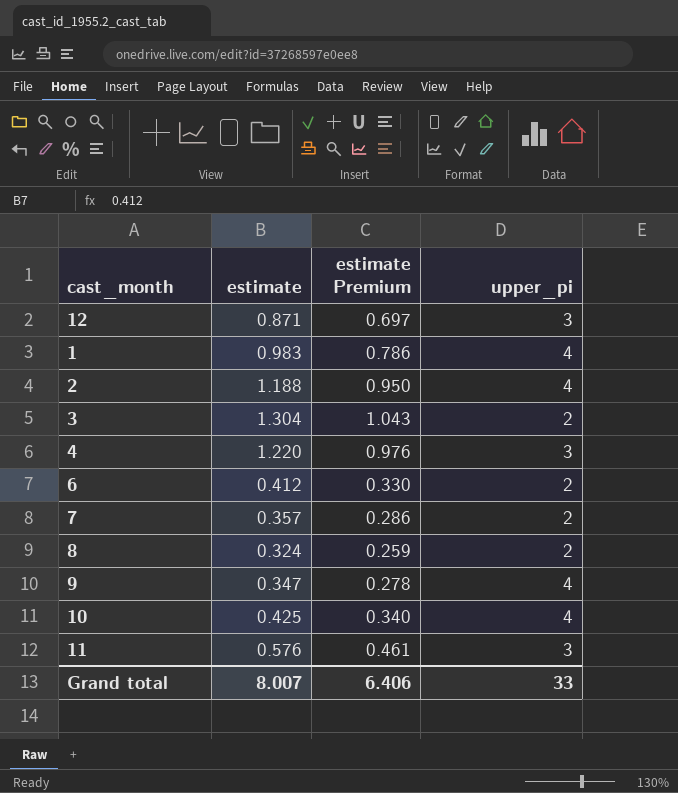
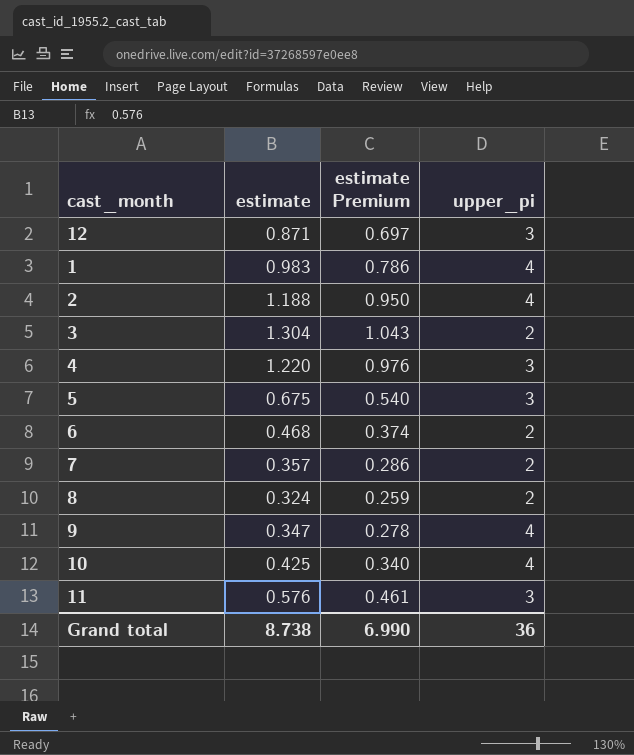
row 5: none -> 0.675 | 0.540 | 3
6 | estimate: 0.412 -> 0.468
6 | estimate Premium: 0.330 -> 0.374
Grand total | estimate: 8.007 -> 8.738
Grand total | estimate Premium: 6.406 -> 6.990
Grand total | upper_pi: 33 -> 36

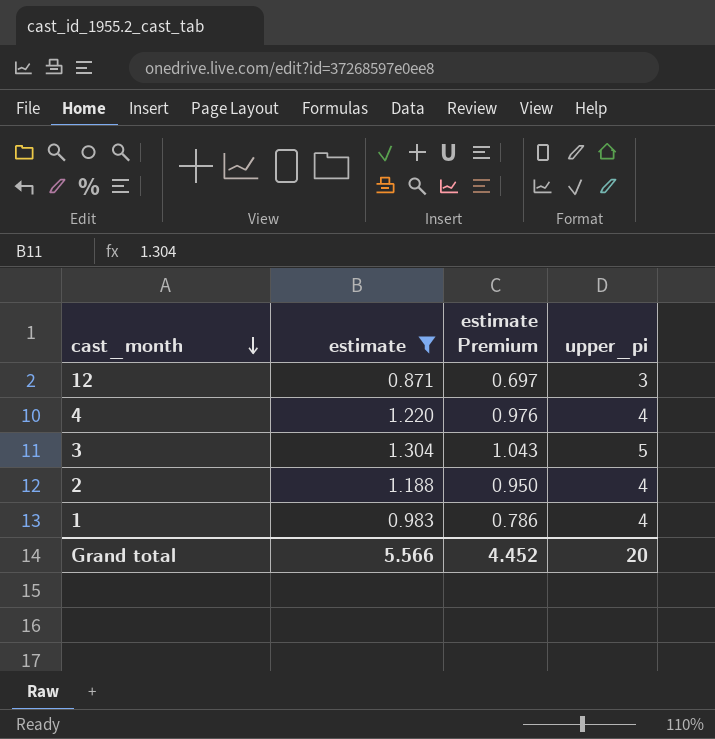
filter: none -> estimate >= 0.871
row order: none -> cast_month descending
4 | upper_pi: 3 -> 4
3 | upper_pi: 2 -> 5
Grand total | estimate: 8.738 -> 5.566
Grand total | estimate Premium: 6.990 -> 4.452
Grand total | upper_pi: 36 -> 20

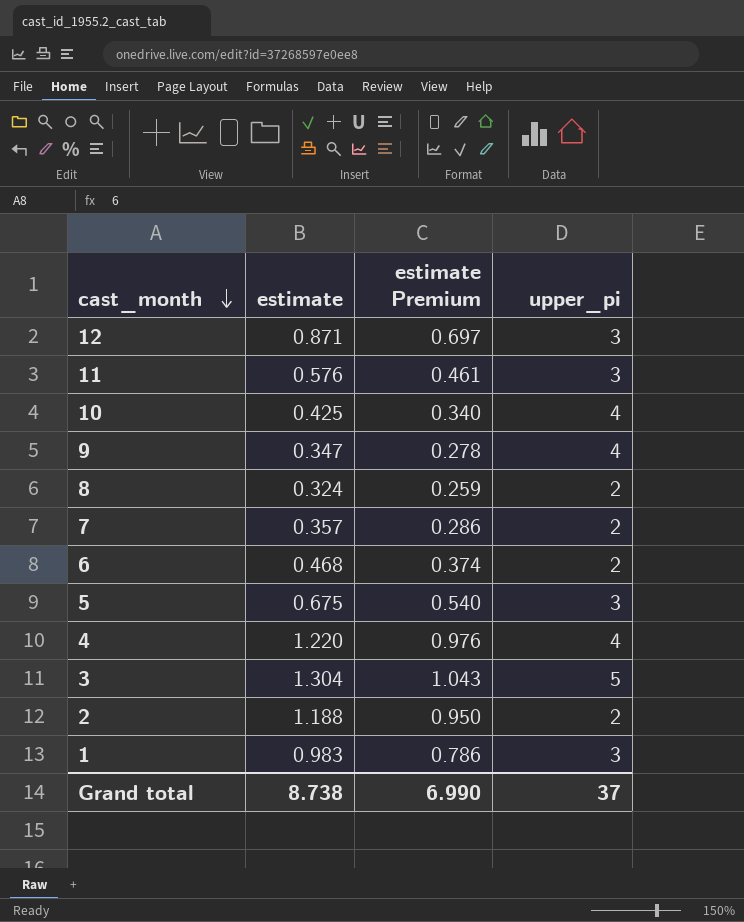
filter: estimate >= 0.871 -> none
2 | upper_pi: 4 -> 2
1 | upper_pi: 4 -> 3
Grand total | estimate: 5.566 -> 8.738
Grand total | estimate Premium: 4.452 -> 6.990
Grand total | upper_pi: 20 -> 37

